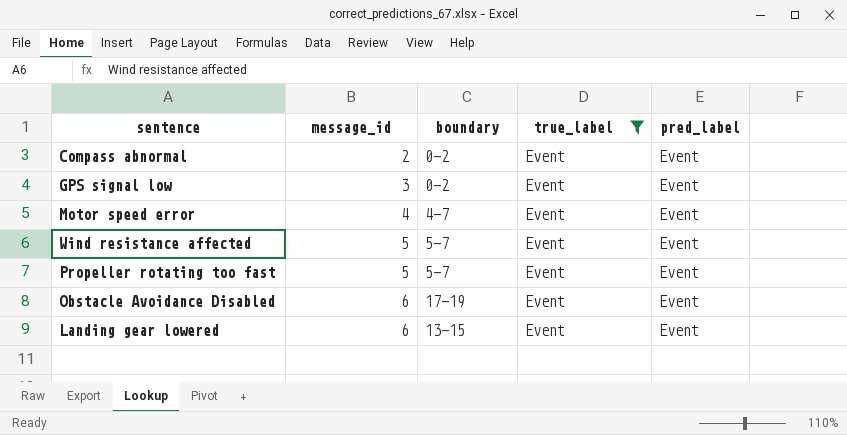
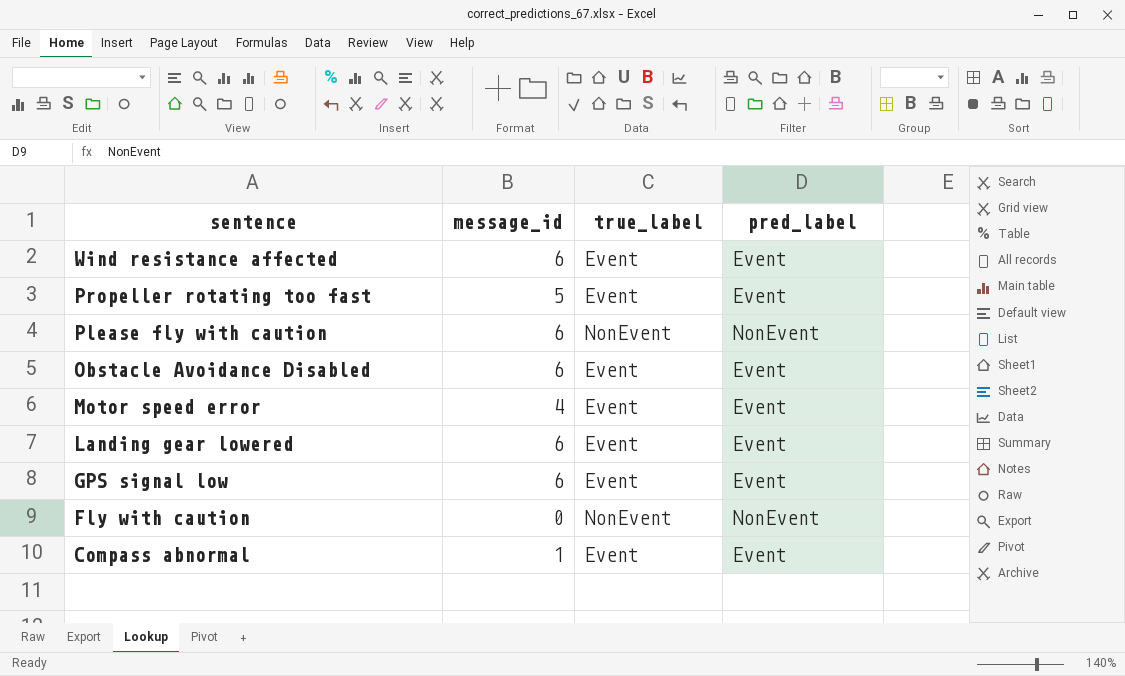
filter: true_label = Event -> none
row order: message_id ascending -> sentence descending
column boundary | position: 3 -> none
Wind resistance affected | message_id: 5 -> 6
GPS signal low | message_id: 3 -> 6
Compass abnormal | message_id: 2 -> 1

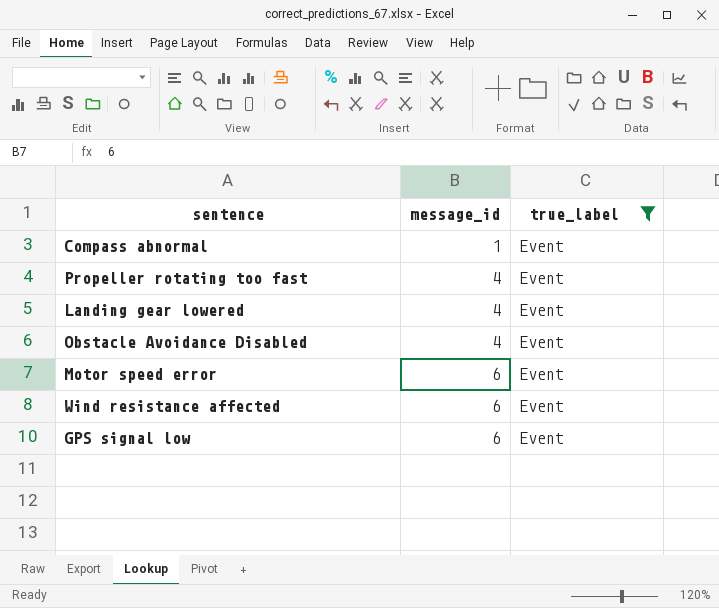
filter: none -> true_label = Event
row order: sentence descending -> message_id ascending
column pred_label | position: 4 -> none
Propeller rotating too fast | message_id: 5 -> 4
Landing gear lowered | message_id: 6 -> 4
Obstacle Avoidance Disabled | message_id: 6 -> 4
Motor speed error | message_id: 4 -> 6

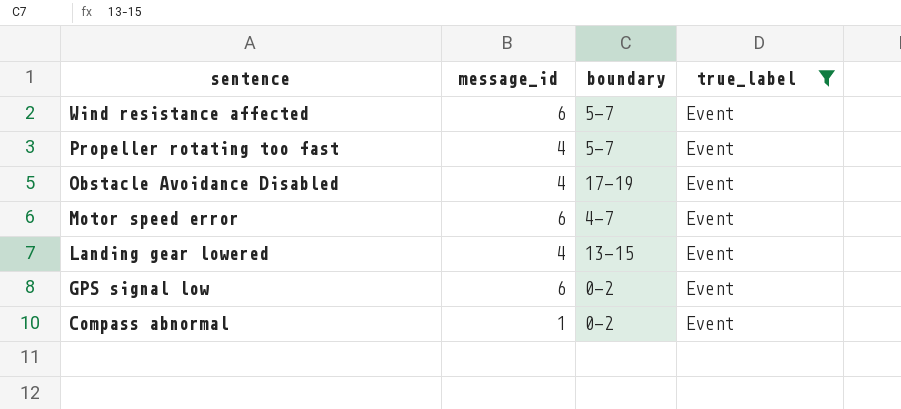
row order: message_id ascending -> sentence descending
column boundary | position: none -> 3

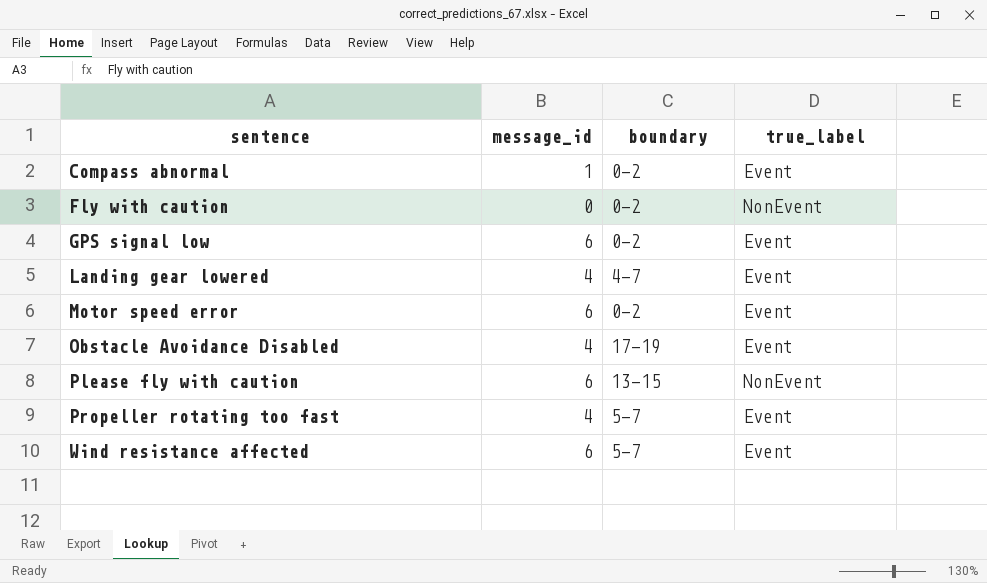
filter: true_label = Event -> none
row order: sentence descending -> sentence ascending
Landing gear lowered | boundary: 13-15 -> 4-7
Motor speed error | boundary: 4-7 -> 0-2

